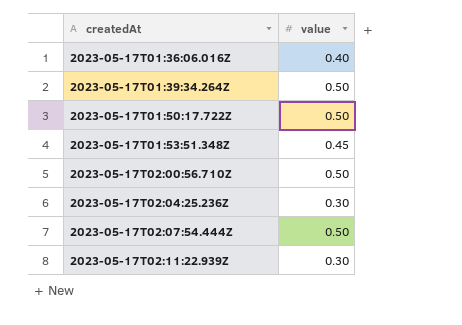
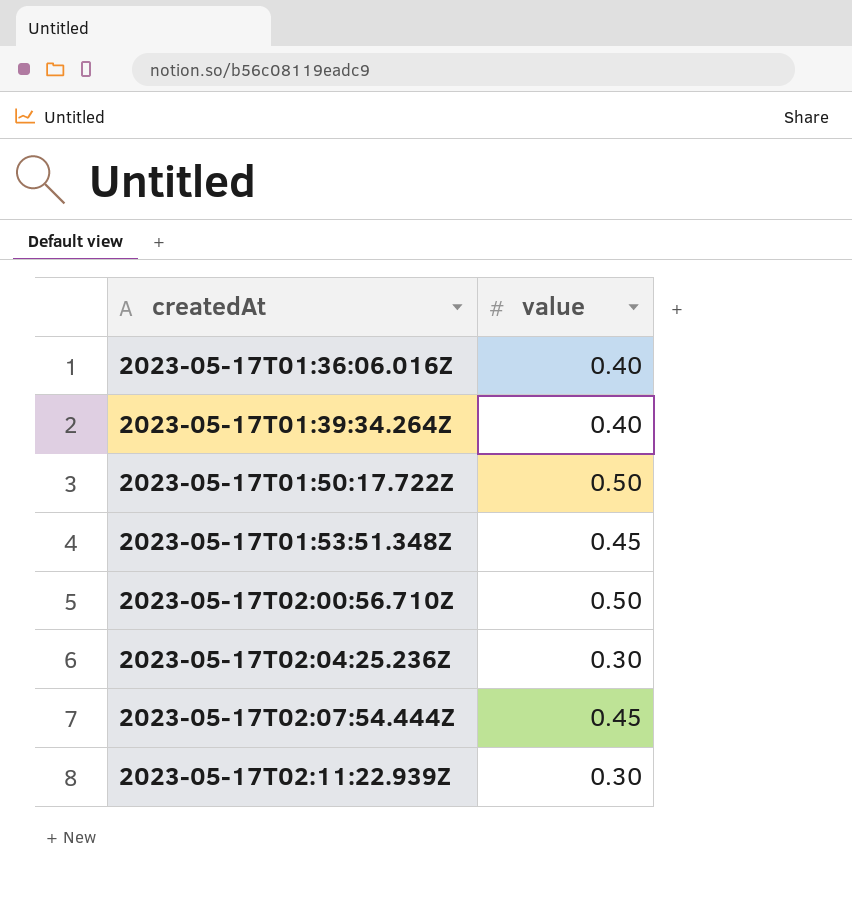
2023-05-17T01:39:34.264Z | value: 0.50 -> 0.40
2023-05-17T02:07:54.444Z | value: 0.50 -> 0.45

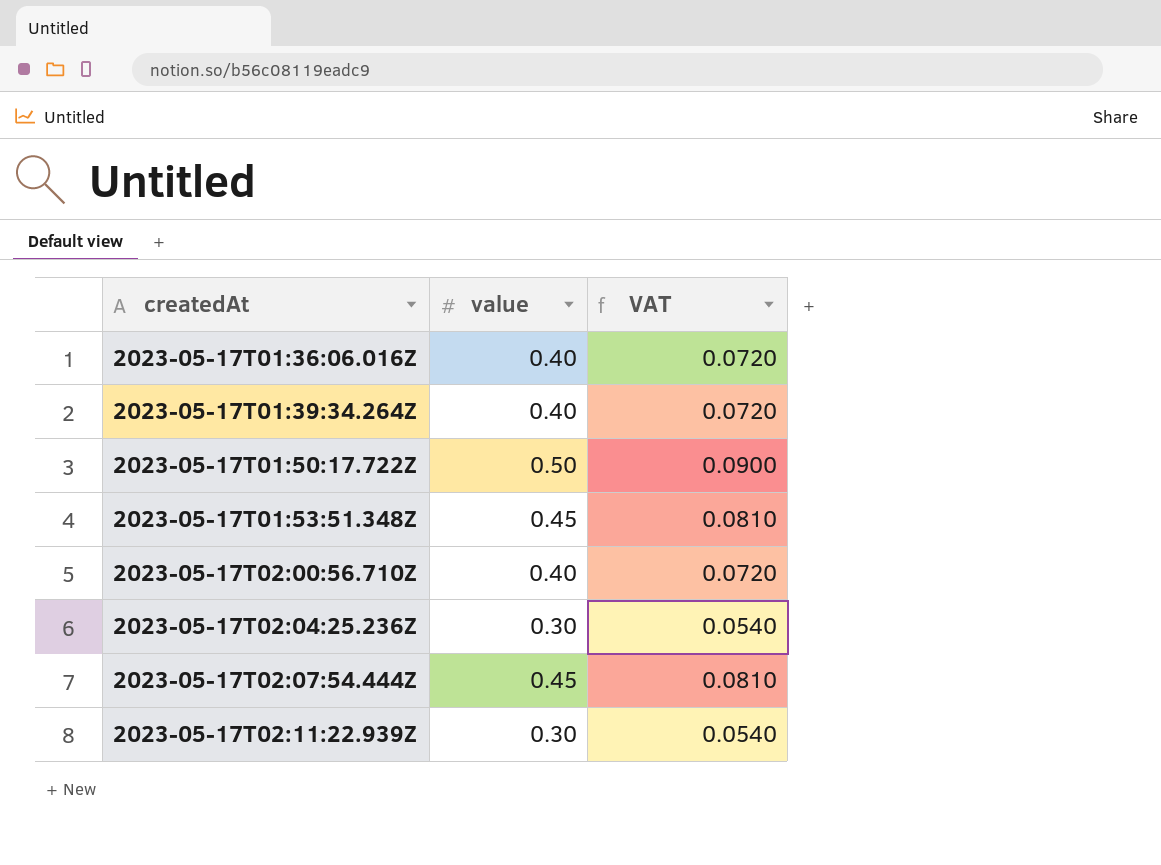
column VAT | formula: none -> [value] * 0.18
2023-05-17T02:00:56.710Z | value: 0.50 -> 0.40

